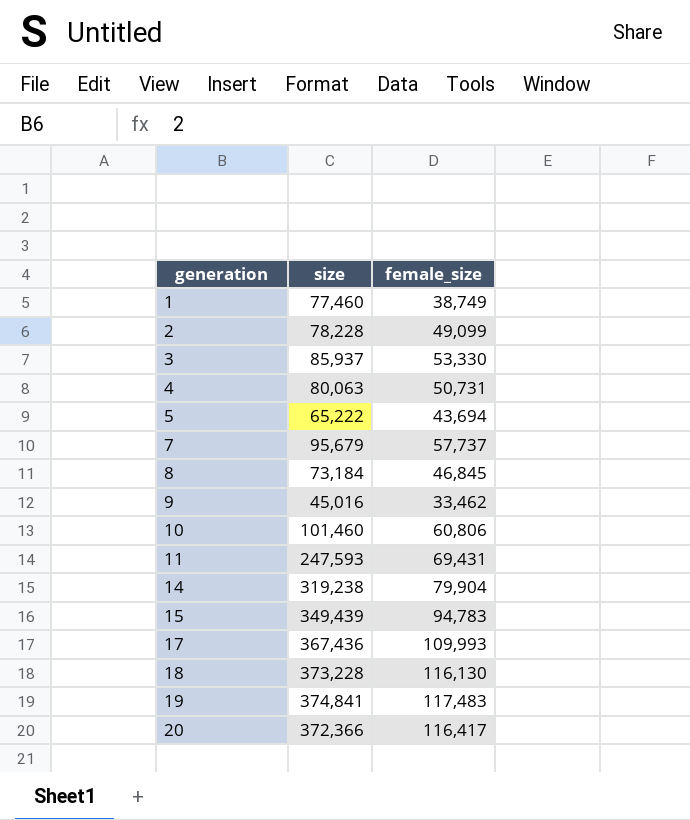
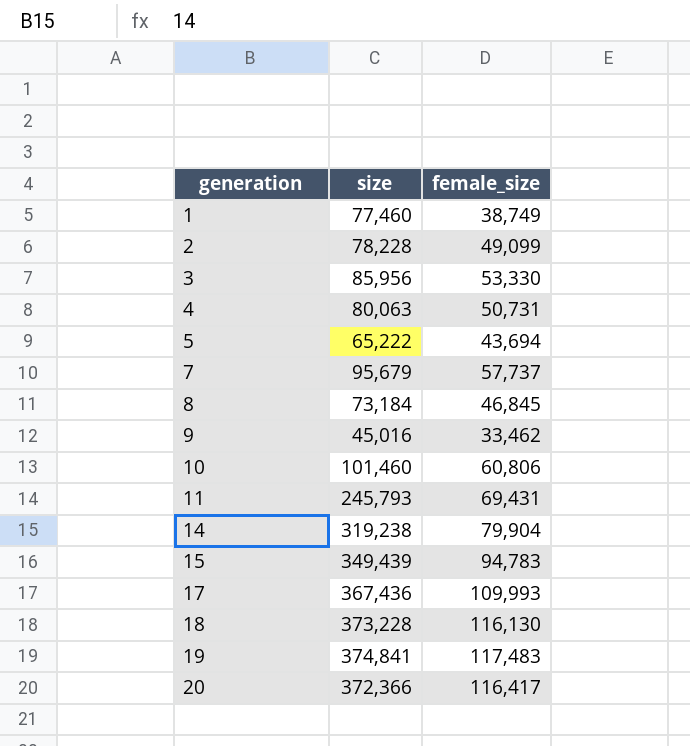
3 | size: 85,937 -> 85,956
11 | size: 247,593 -> 245,793

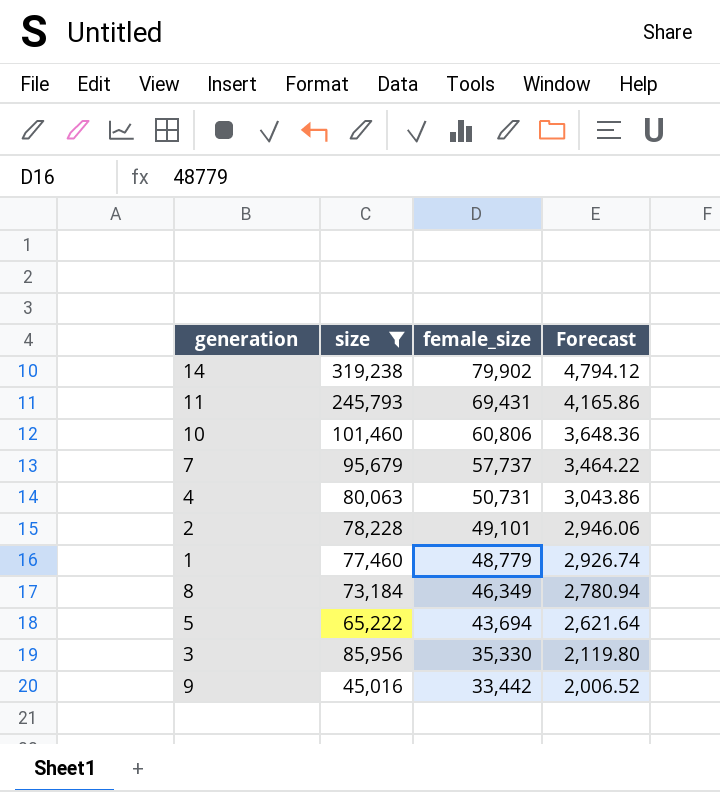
filter: none -> size <= 319,238
row order: generation ascending -> female_size descending
column Forecast | formula: none -> [female_size] * 0.06
14 | female_size: 79,904 -> 79,902
2 | female_size: 49,099 -> 49,101
1 | female_size: 38,749 -> 48,779
8 | female_size: 46,845 -> 46,349
3 | female_size: 53,330 -> 35,330
9 | female_size: 33,462 -> 33,442

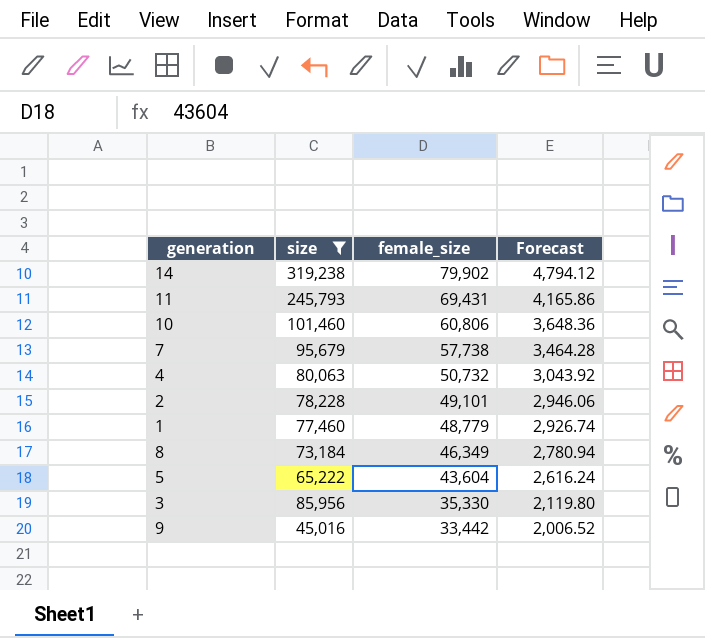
7 | female_size: 57,737 -> 57,738
7 | Forecast: 3,464.22 -> 3,464.28
4 | female_size: 50,731 -> 50,732
4 | Forecast: 3,043.86 -> 3,043.92
5 | female_size: 43,694 -> 43,604
5 | Forecast: 2,621.64 -> 2,616.24

